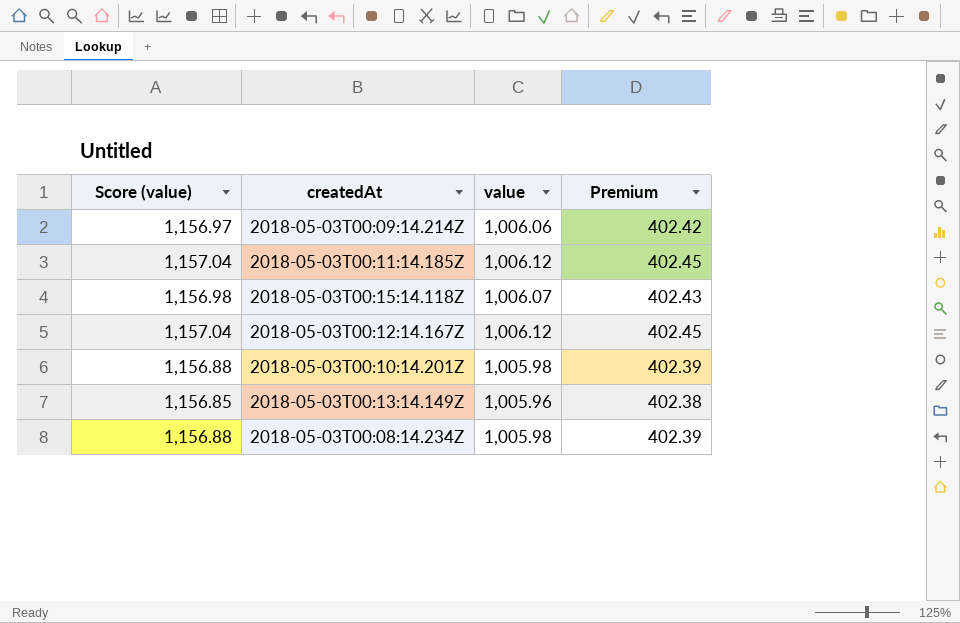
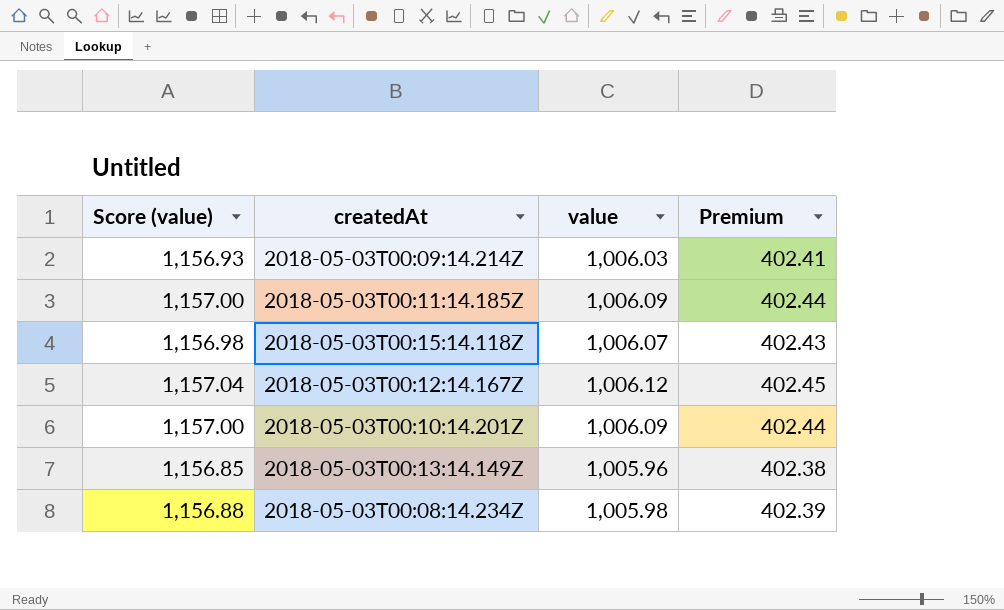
2018-05-03T00:09:14.214Z | Score (value): 1,156.97 -> 1,156.93
2018-05-03T00:09:14.214Z | value: 1,006.06 -> 1,006.03
2018-05-03T00:09:14.214Z | Premium: 402.42 -> 402.41
2018-05-03T00:11:14.185Z | Score (value): 1,157.04 -> 1,157.00
2018-05-03T00:11:14.185Z | value: 1,006.12 -> 1,006.09
2018-05-03T00:11:14.185Z | Premium: 402.45 -> 402.44
2018-05-03T00:10:14.201Z | Score (value): 1,156.88 -> 1,157.00
2018-05-03T00:10:14.201Z | value: 1,005.98 -> 1,006.09
2018-05-03T00:10:14.201Z | Premium: 402.39 -> 402.44

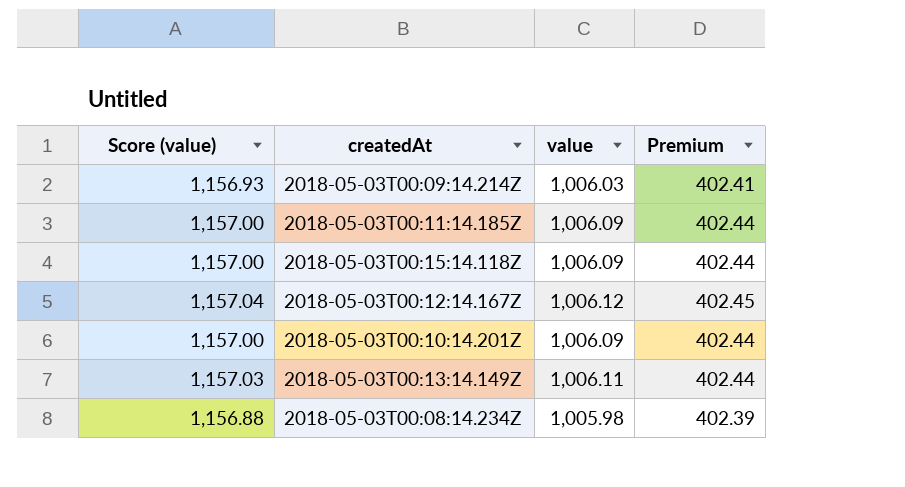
2018-05-03T00:15:14.118Z | Score (value): 1,156.98 -> 1,157.00
2018-05-03T00:15:14.118Z | value: 1,006.07 -> 1,006.09
2018-05-03T00:15:14.118Z | Premium: 402.43 -> 402.44
2018-05-03T00:13:14.149Z | Score (value): 1,156.85 -> 1,157.03
2018-05-03T00:13:14.149Z | value: 1,005.96 -> 1,006.11
2018-05-03T00:13:14.149Z | Premium: 402.38 -> 402.44

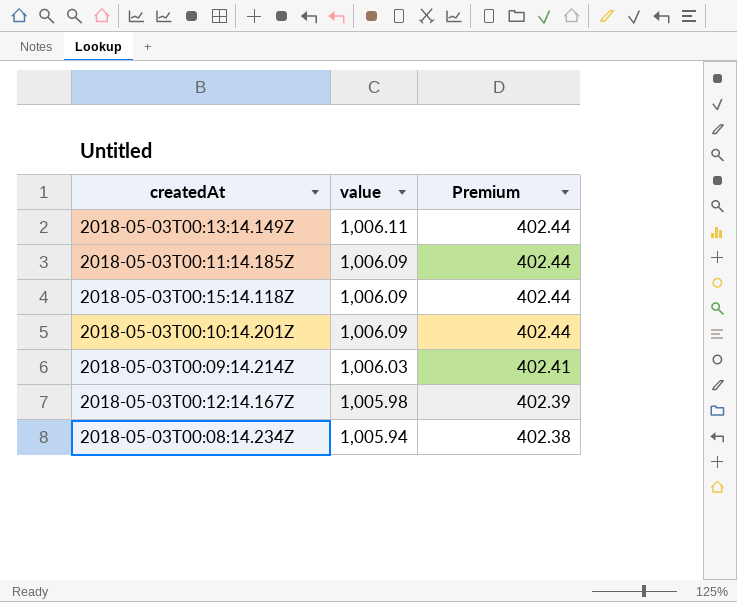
row order: none -> value descending
column Score (value) | formula: [value] * 1.15 -> none
2018-05-03T00:12:14.167Z | value: 1,006.12 -> 1,005.98
2018-05-03T00:12:14.167Z | Premium: 402.45 -> 402.39
2018-05-03T00:08:14.234Z | value: 1,005.98 -> 1,005.94
2018-05-03T00:08:14.234Z | Premium: 402.39 -> 402.38

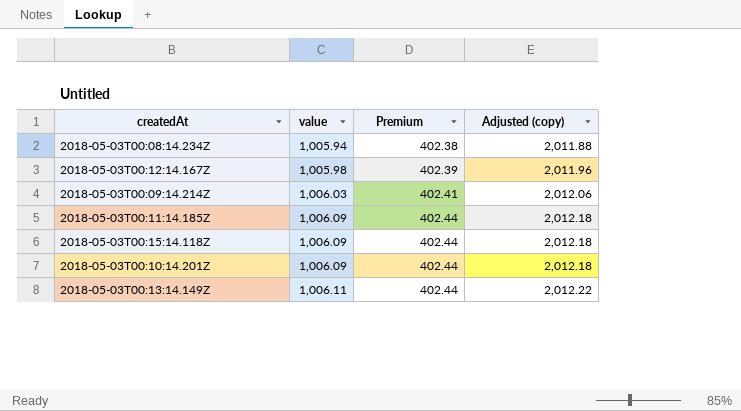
row order: value descending -> value ascending
column Adjusted (copy) | formula: none -> [value] * 2

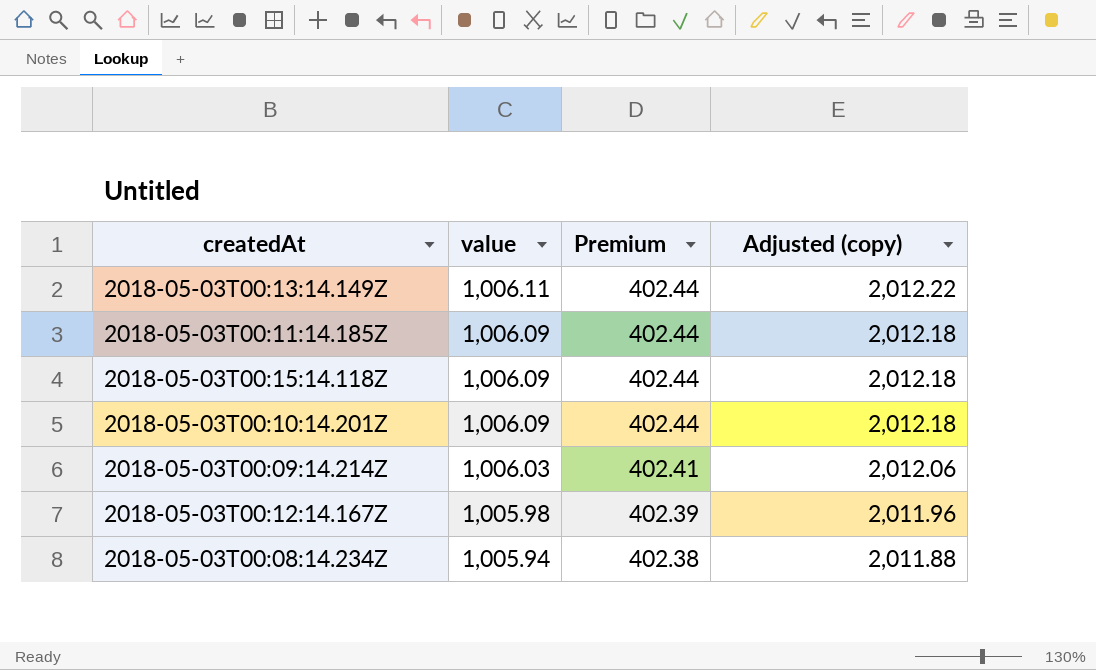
row order: value ascending -> value descending

